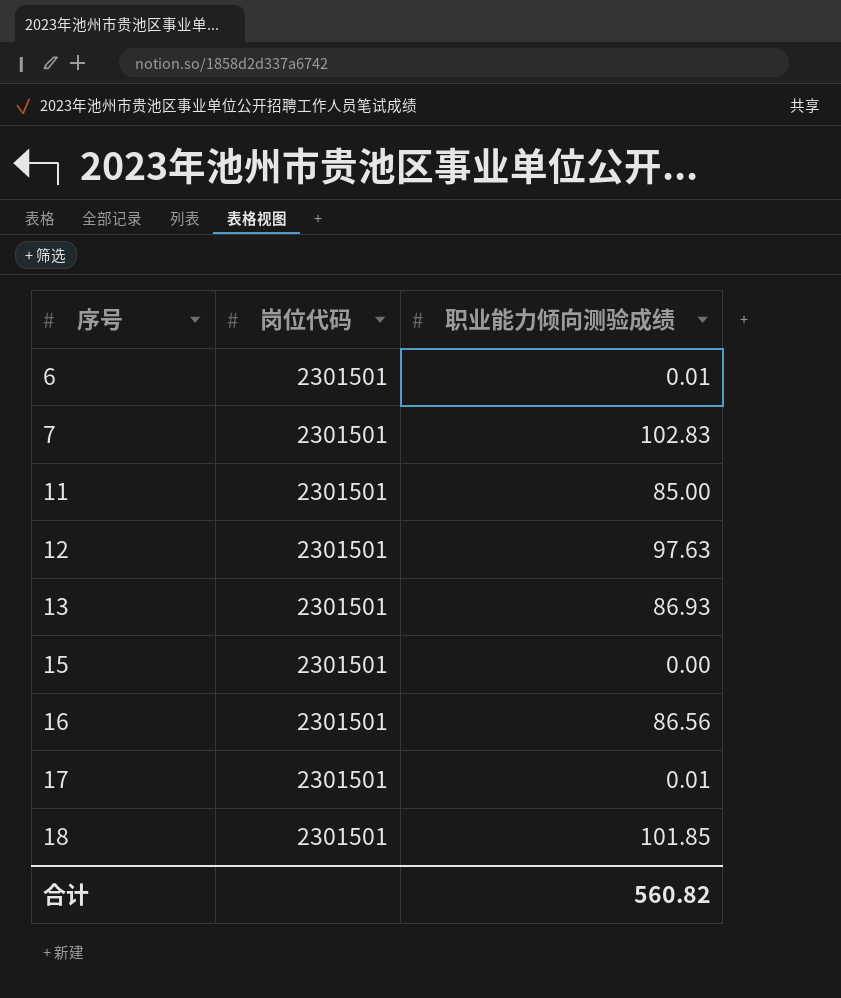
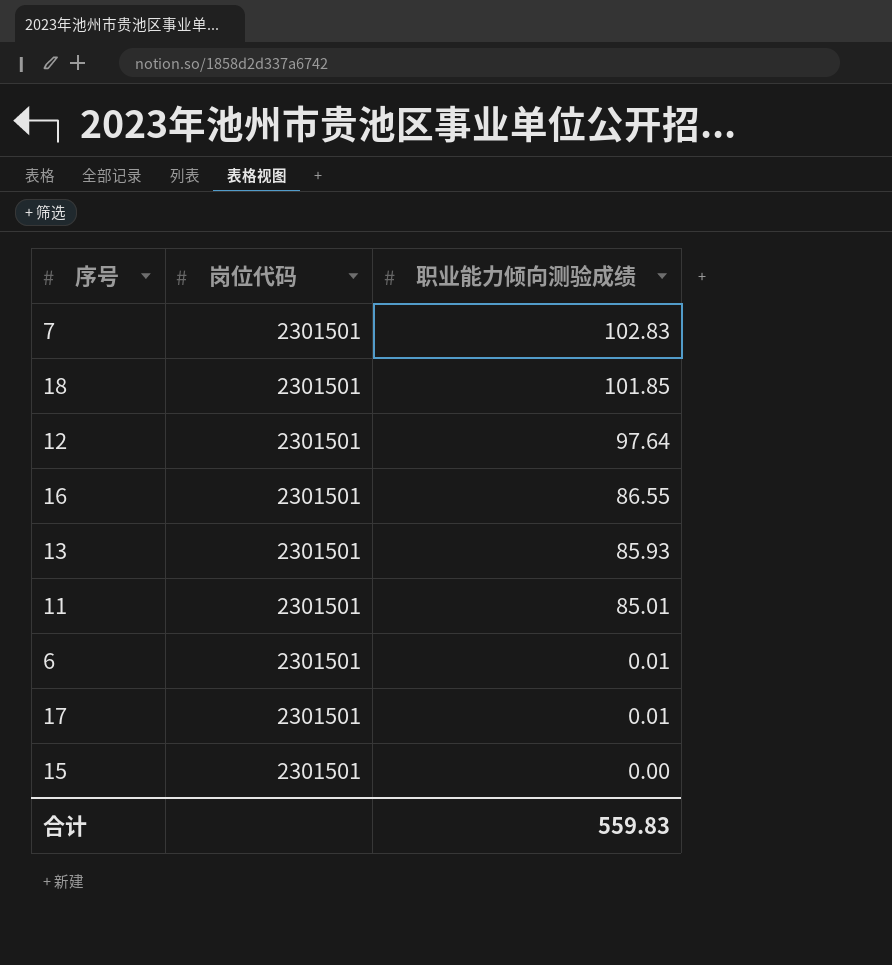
row order: 序号 ascending -> 职业能力倾向测验成绩 descending
12 | 职业能力倾向测验成绩: 97.63 -> 97.64
16 | 职业能力倾向测验成绩: 86.56 -> 86.55
13 | 职业能力倾向测验成绩: 86.93 -> 85.93
11 | 职业能力倾向测验成绩: 85.00 -> 85.01
合计 | 职业能力倾向测验成绩: 560.82 -> 559.83

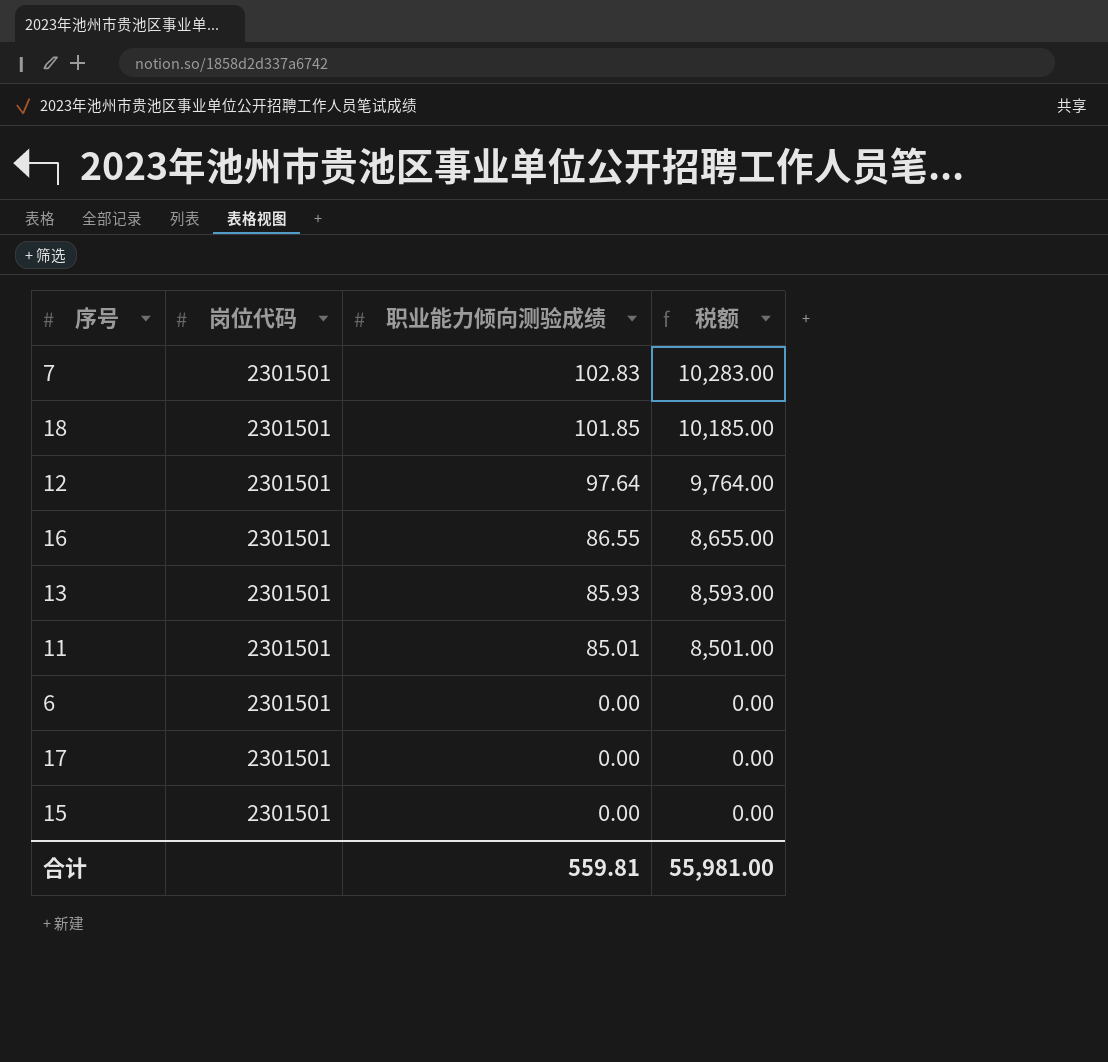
column 税额 | formula: none -> [职业能力倾向测验成绩] * 100
6 | 职业能力倾向测验成绩: 0.01 -> 0.00
17 | 职业能力倾向测验成绩: 0.01 -> 0.00
合计 | 职业能力倾向测验成绩: 559.83 -> 559.81

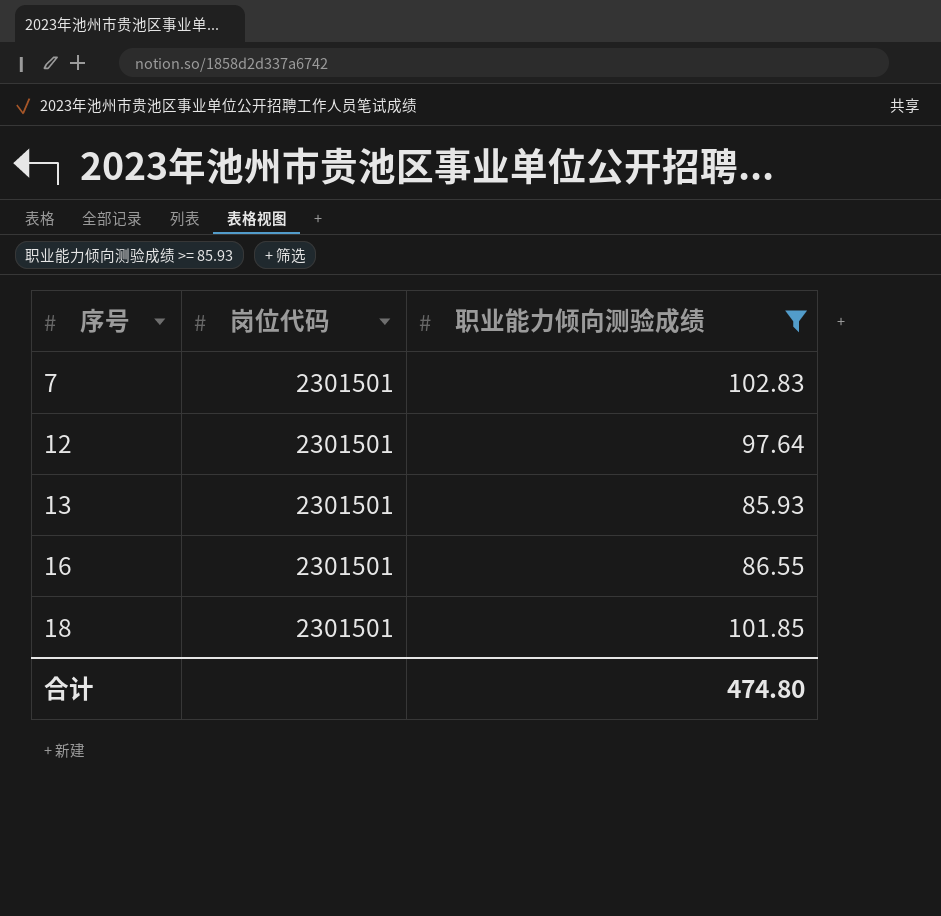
filter: none -> 职业能力倾向测验成绩 >= 85.93
row order: 职业能力倾向测验成绩 descending -> 序号 ascending
column 税额 | formula: [职业能力倾向测验成绩] * 100 -> none
合计 | 职业能力倾向测验成绩: 559.81 -> 474.80

